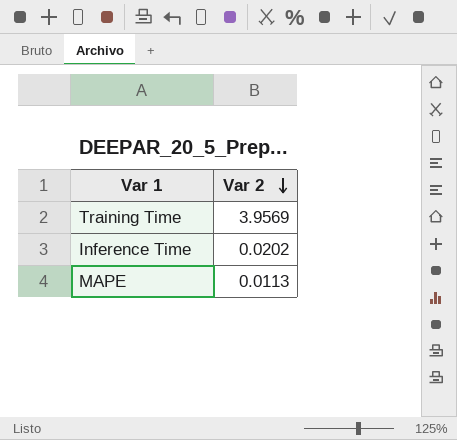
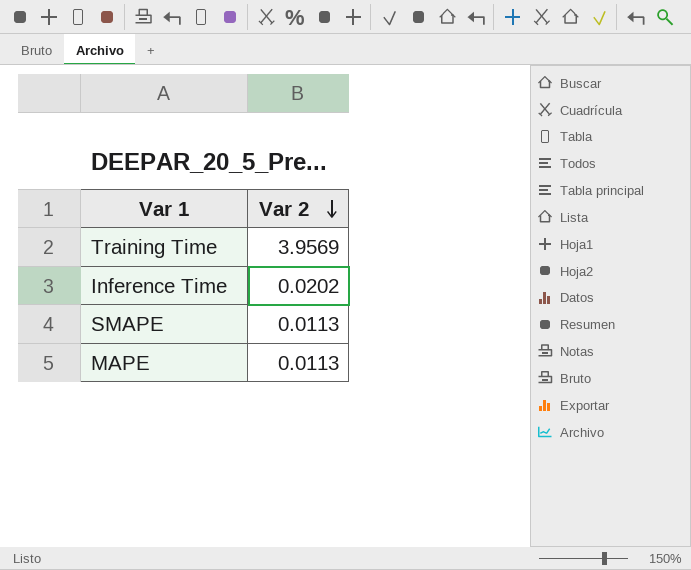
row SMAPE: none -> 0.0113

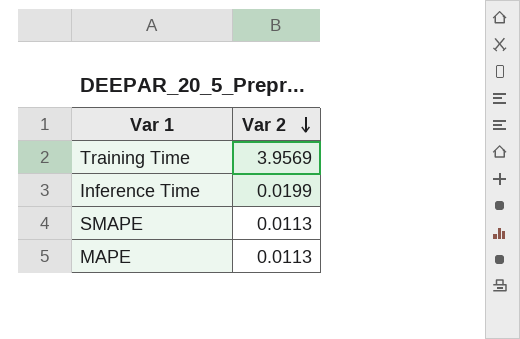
Inference Time | Var 2: 0.0202 -> 0.0199

